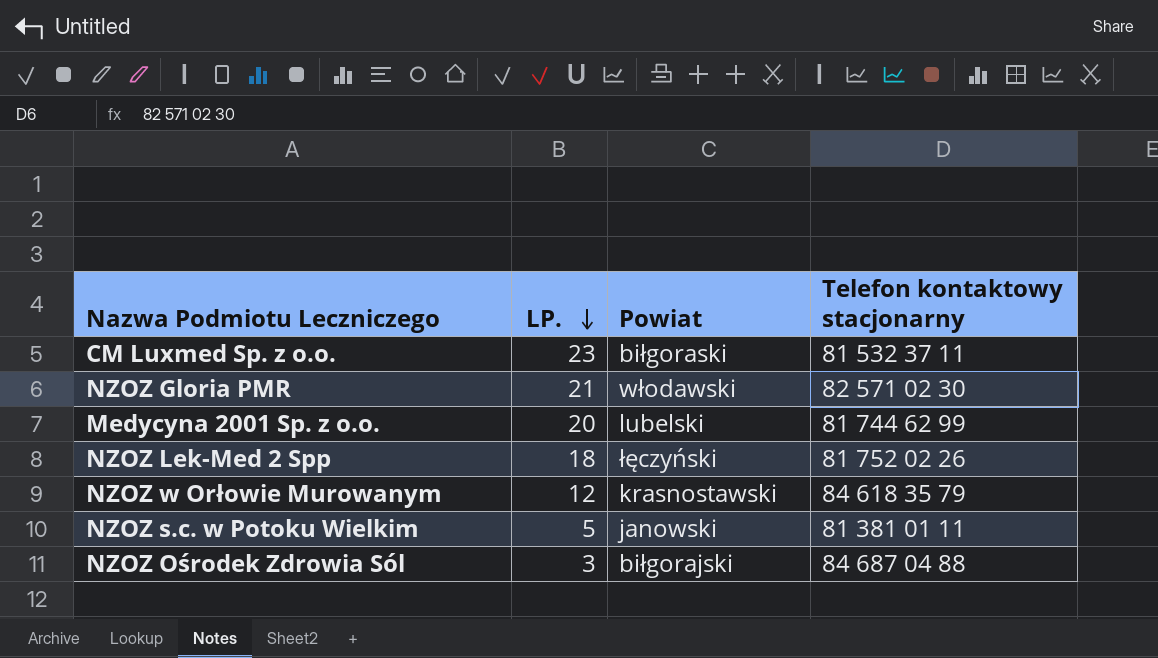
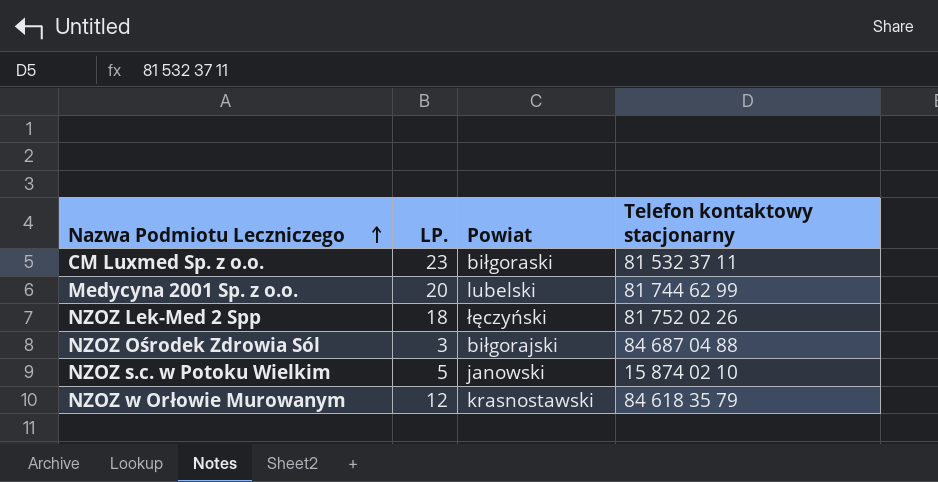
row order: LP. descending -> Nazwa Podmiotu Leczniczego ascending
row NZOZ Gloria PMR: 21 | włodawski | 82 571 02 30 -> none
NZOZ s.c. w Potoku Wielkim | Telefon kontaktowy stacjonarny: 81 381 01 11 -> 15 874 02 10

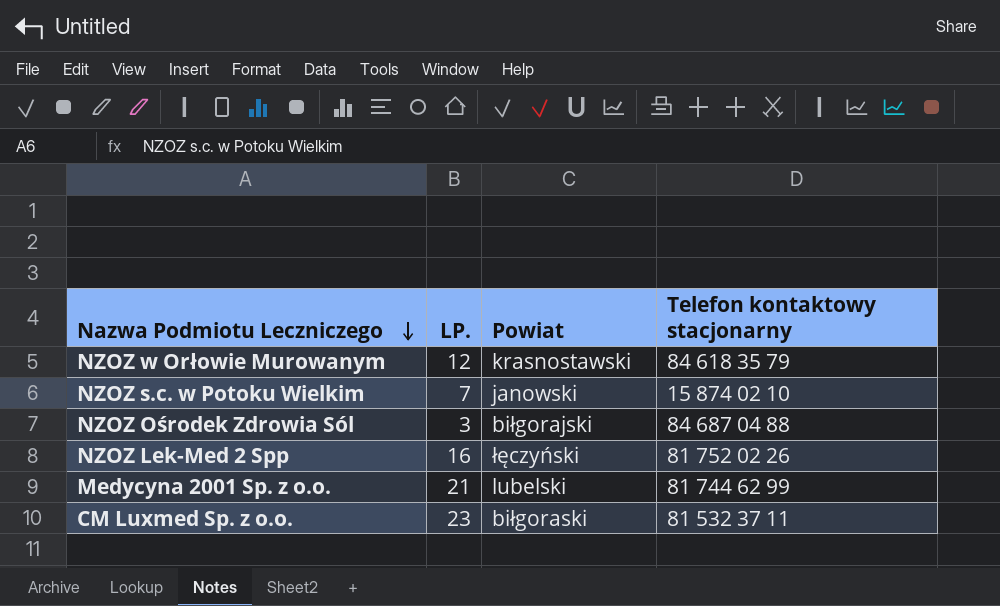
row order: Nazwa Podmiotu Leczniczego ascending -> Nazwa Podmiotu Leczniczego descending
NZOZ s.c. w Potoku Wielkim | LP.: 5 -> 7
NZOZ Lek-Med 2 Spp | LP.: 18 -> 16
Medycyna 2001 Sp. z o.o. | LP.: 20 -> 21

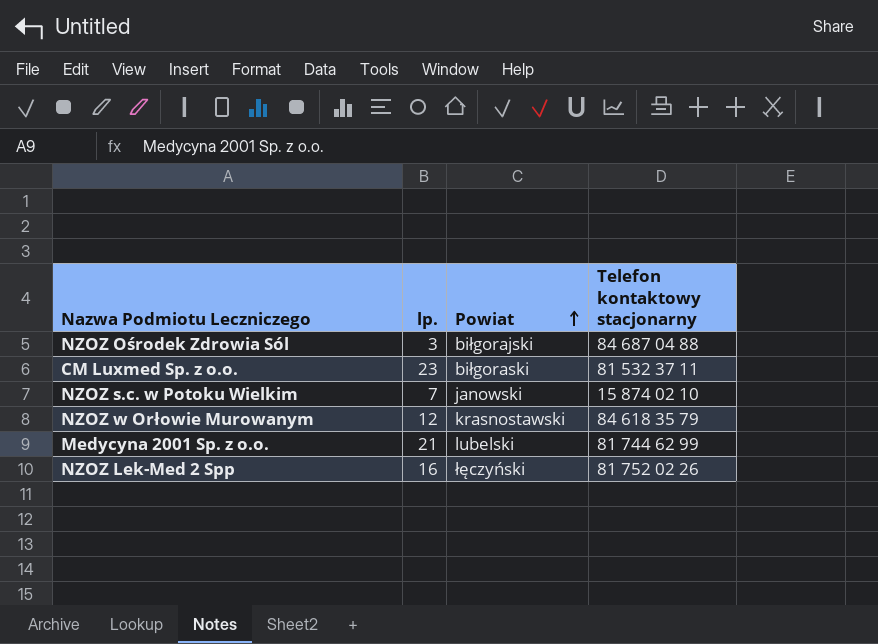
row order: Nazwa Podmiotu Leczniczego descending -> Powiat ascending
column name: LP. -> lp.

